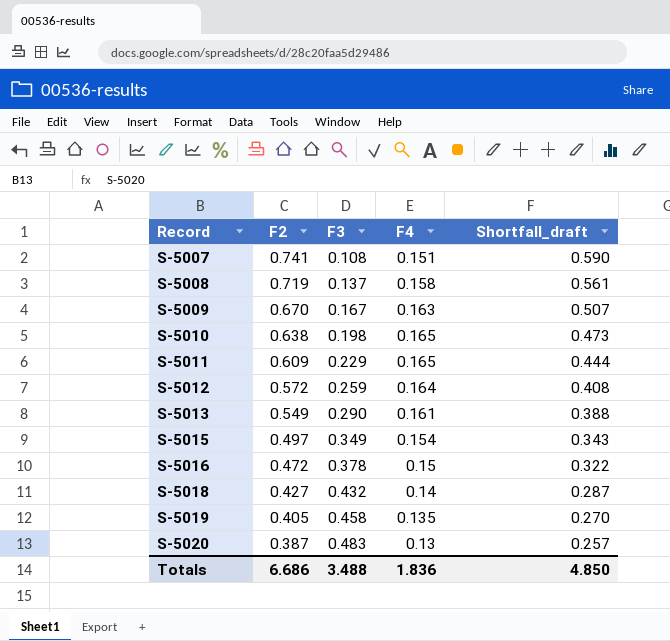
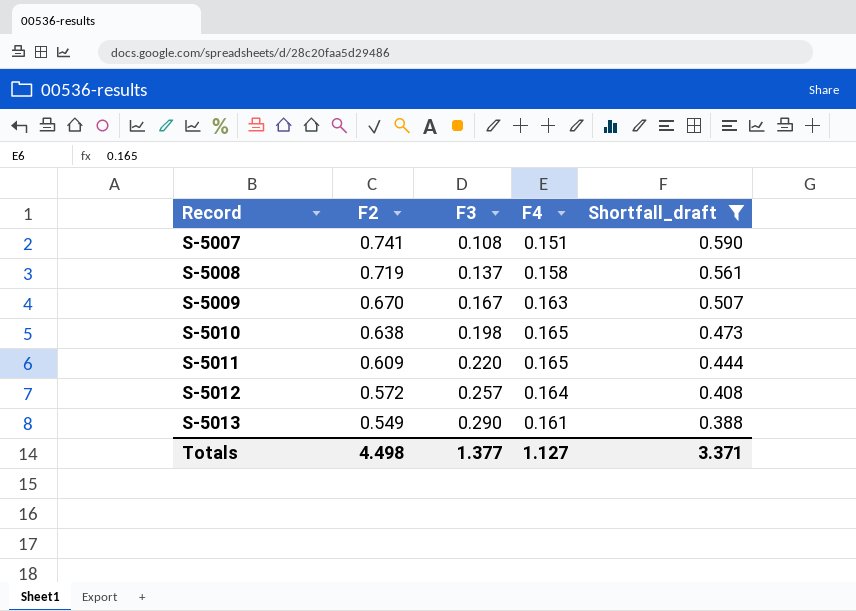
filter: none -> Shortfall_draft >= 0.388
S-5011 | F3: 0.229 -> 0.220
S-5012 | F3: 0.259 -> 0.257
Totals | F2: 6.686 -> 4.498
Totals | F3: 3.488 -> 1.377
Totals | F4: 1.836 -> 1.127
Totals | Shortfall_draft: 4.850 -> 3.371

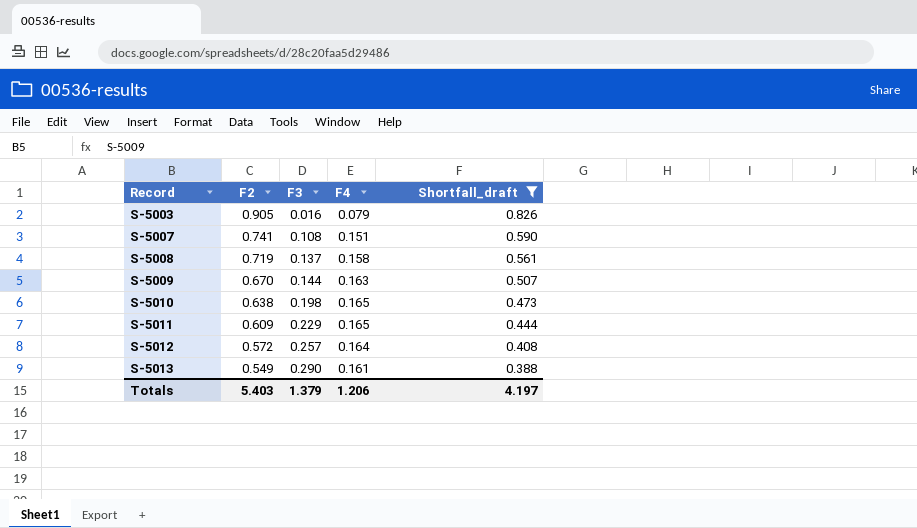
row S-5003: none -> 0.905 | 0.016 | 0.079 | 0.826
S-5009 | F3: 0.167 -> 0.144
S-5011 | F3: 0.220 -> 0.229
Totals | F2: 4.498 -> 5.403
Totals | F3: 1.377 -> 1.379
Totals | F4: 1.127 -> 1.206
Totals | Shortfall_draft: 3.371 -> 4.197

